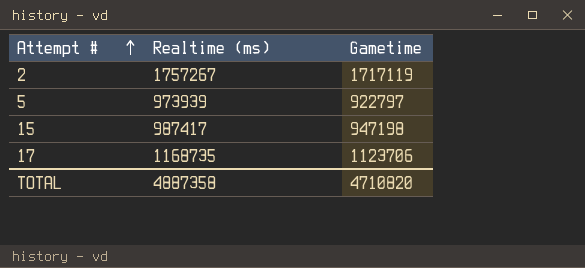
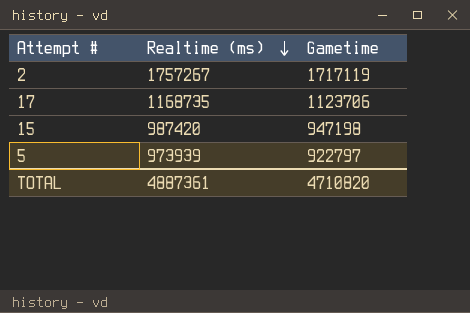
row order: Attempt # ascending -> Realtime (ms) descending
15 | Realtime (ms): 987417 -> 987420
TOTAL | Realtime (ms): 4887358 -> 4887361

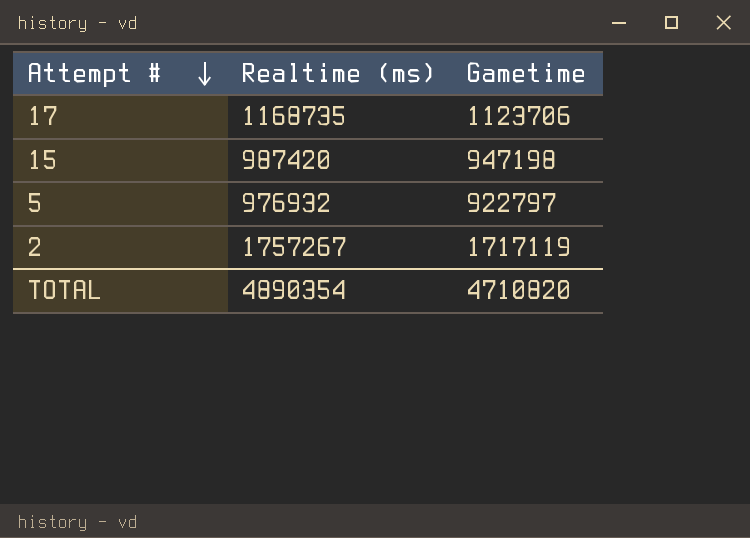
row order: Realtime (ms) descending -> Attempt # descending
5 | Realtime (ms): 973939 -> 976932
TOTAL | Realtime (ms): 4887361 -> 4890354

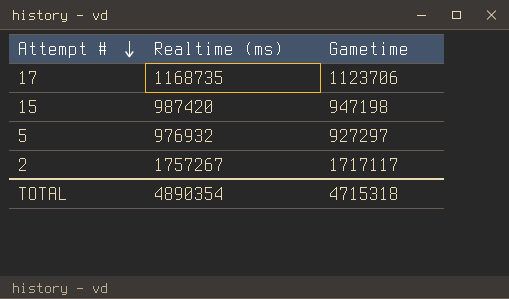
5 | Gametime: 922797 -> 927297
2 | Gametime: 1717119 -> 1717117
TOTAL | Gametime: 4710820 -> 4715318

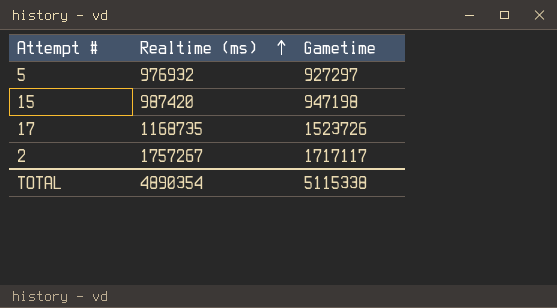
row order: Attempt # descending -> Realtime (ms) ascending
17 | Gametime: 1123706 -> 1523726
TOTAL | Gametime: 4715318 -> 5115338

